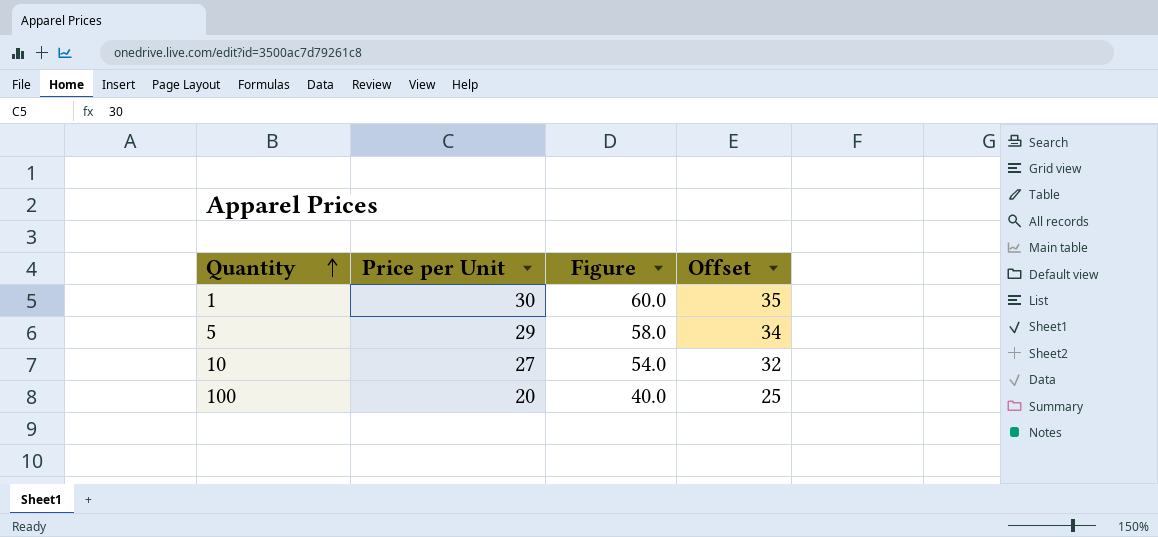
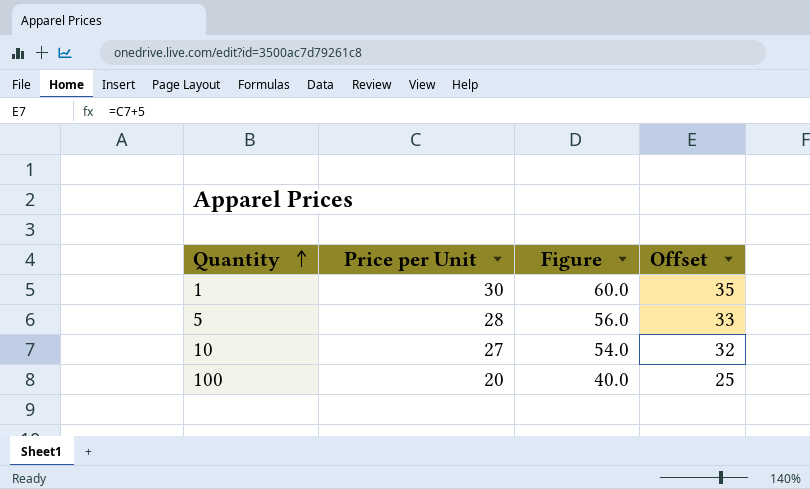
5 | Price per Unit: 29 -> 28
5 | Figure: 58.0 -> 56.0
5 | Offset: 34 -> 33

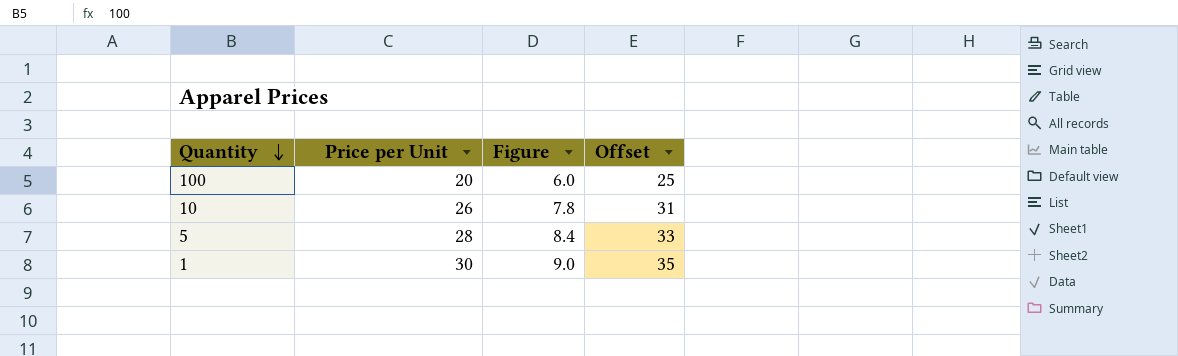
row order: Quantity ascending -> Quantity descending
column Figure | formula: [Price per Unit] * 2 -> [Price per Unit] * 0.3
10 | Price per Unit: 27 -> 26
10 | Offset: 32 -> 31

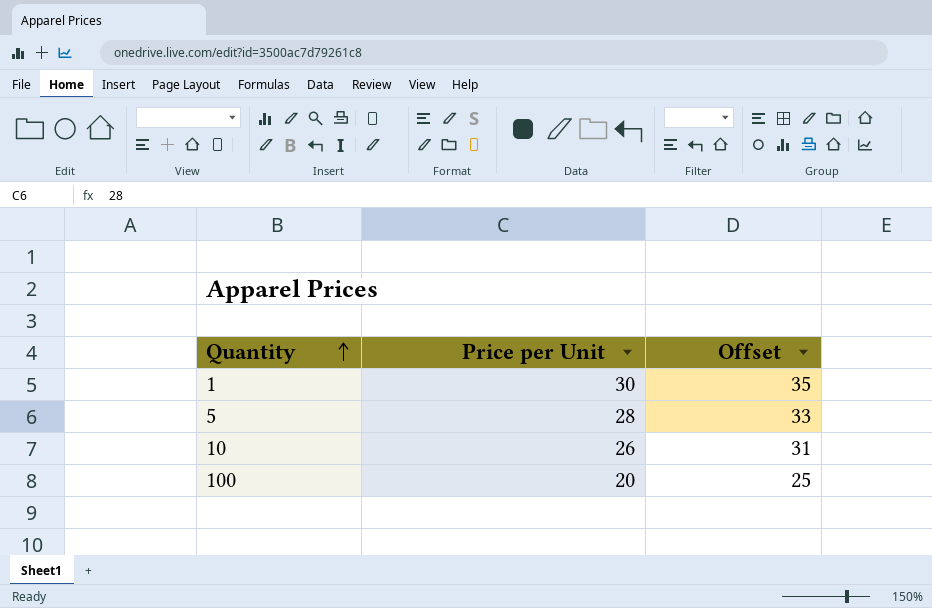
row order: Quantity descending -> Quantity ascending
column Figure | formula: [Price per Unit] * 0.3 -> none

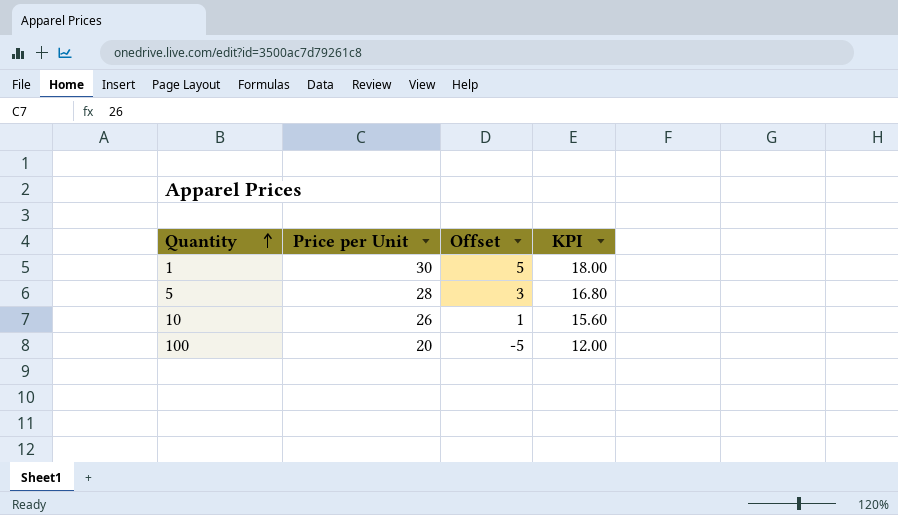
column Offset | formula: [Price per Unit] + 5 -> [Price per Unit] - 25
column KPI | formula: none -> [Price per Unit] * 0.6

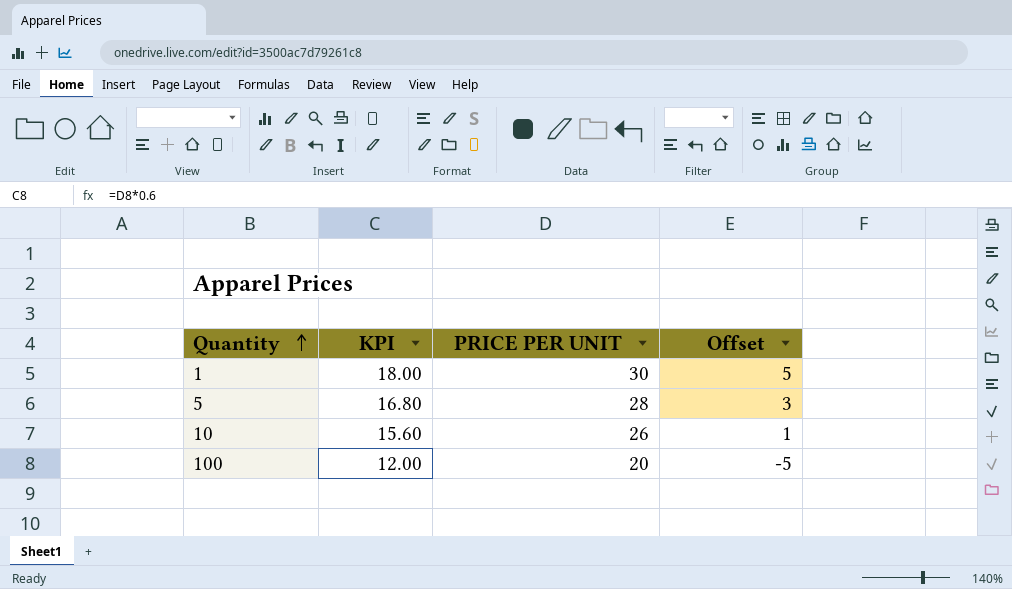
column KPI | position: 4 -> 2
column name: Price per Unit -> PRICE PER UNIT

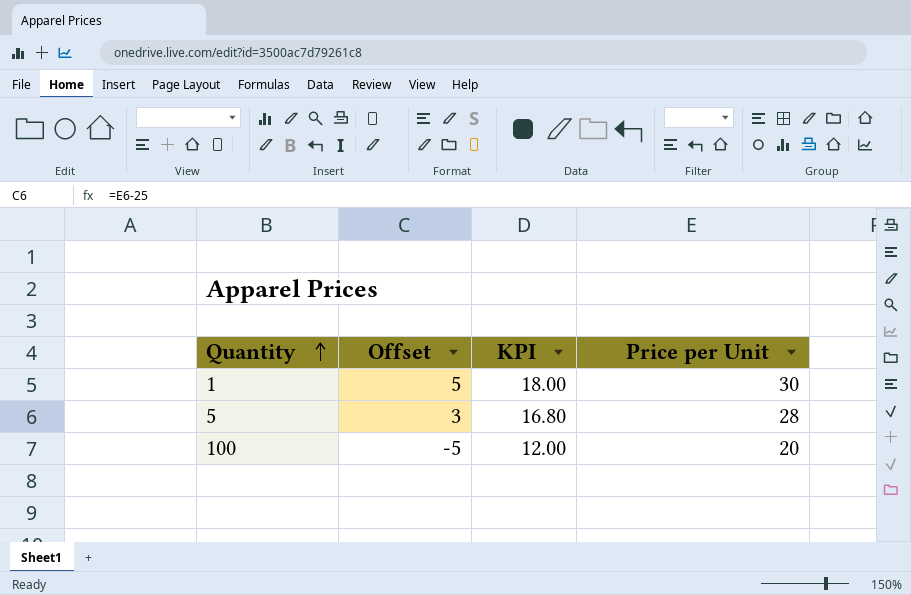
column Offset | position: 4 -> 2
column name: PRICE PER UNIT -> Price per Unit
row 10: 15.60 | 26 | 1 -> none

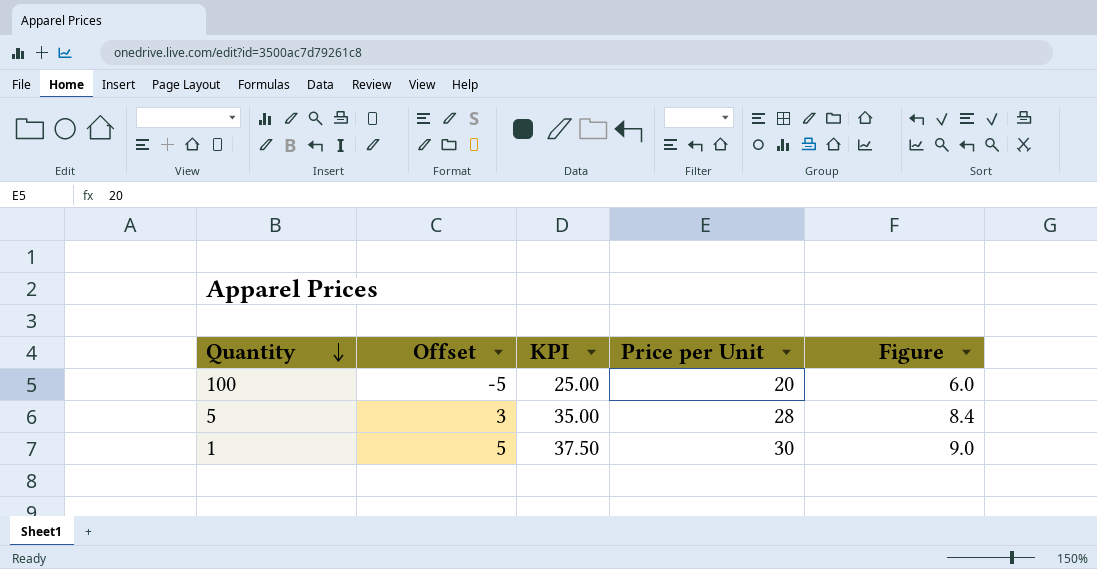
row order: Quantity ascending -> Quantity descending
column KPI | formula: [Price per Unit] * 0.6 -> [Price per Unit] * 1.25
column Figure | formula: none -> [Price per Unit] * 0.3

